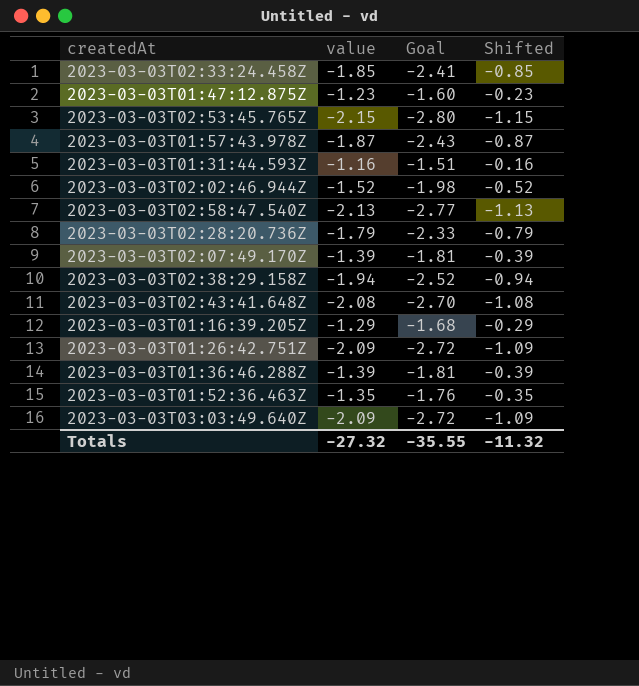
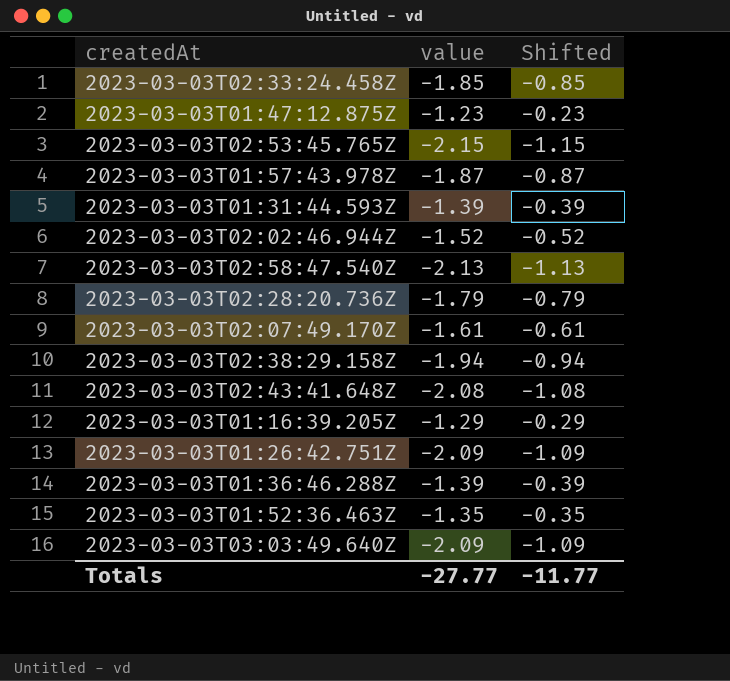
column Goal | formula: [value] * 1.3 -> none
2023-03-03T01:31:44.593Z | value: -1.16 -> -1.39
2023-03-03T01:31:44.593Z | Shifted: -0.16 -> -0.39
2023-03-03T02:07:49.170Z | value: -1.39 -> -1.61
2023-03-03T02:07:49.170Z | Shifted: -0.39 -> -0.61
Totals | value: -27.32 -> -27.77
Totals | Shifted: -11.32 -> -11.77

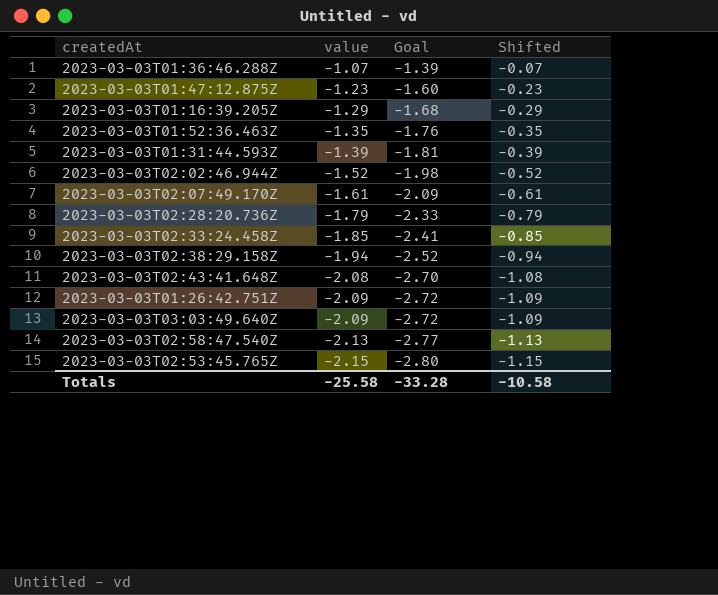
row order: none -> value descending
column Goal | formula: none -> [value] * 1.3
row 2023-03-03T01:57:43.978Z: -1.87 | -0.87 -> none
2023-03-03T01:36:46.288Z | value: -1.39 -> -1.07
2023-03-03T01:36:46.288Z | Shifted: -0.39 -> -0.07
Totals | value: -27.77 -> -25.58
Totals | Shifted: -11.77 -> -10.58

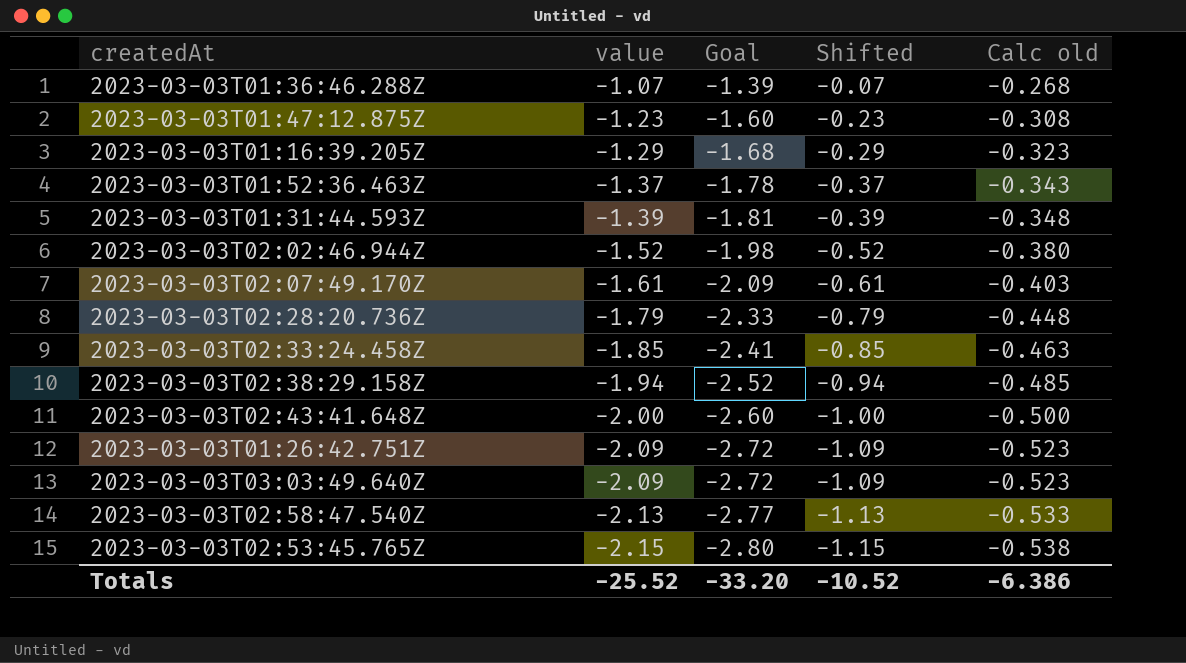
column Calc old | formula: none -> [value] * 0.25
2023-03-03T01:52:36.463Z | value: -1.35 -> -1.37
2023-03-03T01:52:36.463Z | Goal: -1.76 -> -1.78
2023-03-03T01:52:36.463Z | Shifted: -0.35 -> -0.37
2023-03-03T02:43:41.648Z | value: -2.08 -> -2.00
2023-03-03T02:43:41.648Z | Goal: -2.70 -> -2.60
2023-03-03T02:43:41.648Z | Shifted: -1.08 -> -1.00
Totals | value: -25.58 -> -25.52
Totals | Goal: -33.28 -> -33.20
Totals | Shifted: -10.58 -> -10.52

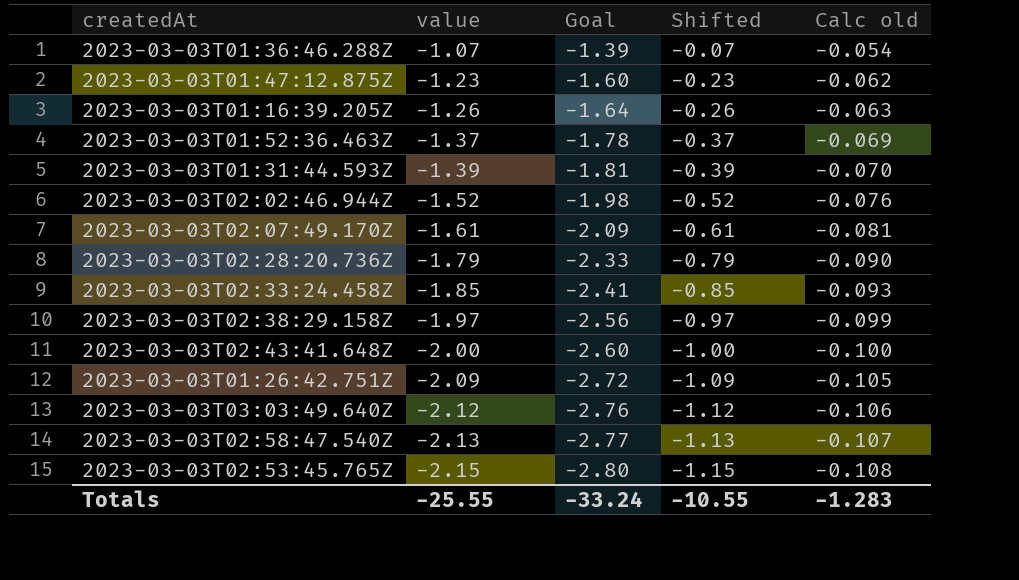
column Calc old | formula: [value] * 0.25 -> [value] * 0.05
2023-03-03T01:16:39.205Z | value: -1.29 -> -1.26
2023-03-03T01:16:39.205Z | Goal: -1.68 -> -1.64
2023-03-03T01:16:39.205Z | Shifted: -0.29 -> -0.26
2023-03-03T02:38:29.158Z | value: -1.94 -> -1.97
2023-03-03T02:38:29.158Z | Goal: -2.52 -> -2.56
2023-03-03T02:38:29.158Z | Shifted: -0.94 -> -0.97
2023-03-03T03:03:49.640Z | value: -2.09 -> -2.12
2023-03-03T03:03:49.640Z | Goal: -2.72 -> -2.76
2023-03-03T03:03:49.640Z | Shifted: -1.09 -> -1.12
Totals | value: -25.52 -> -25.55
Totals | Goal: -33.20 -> -33.24
Totals | Shifted: -10.52 -> -10.55
Totals | Calc old: -6.386 -> -1.283

